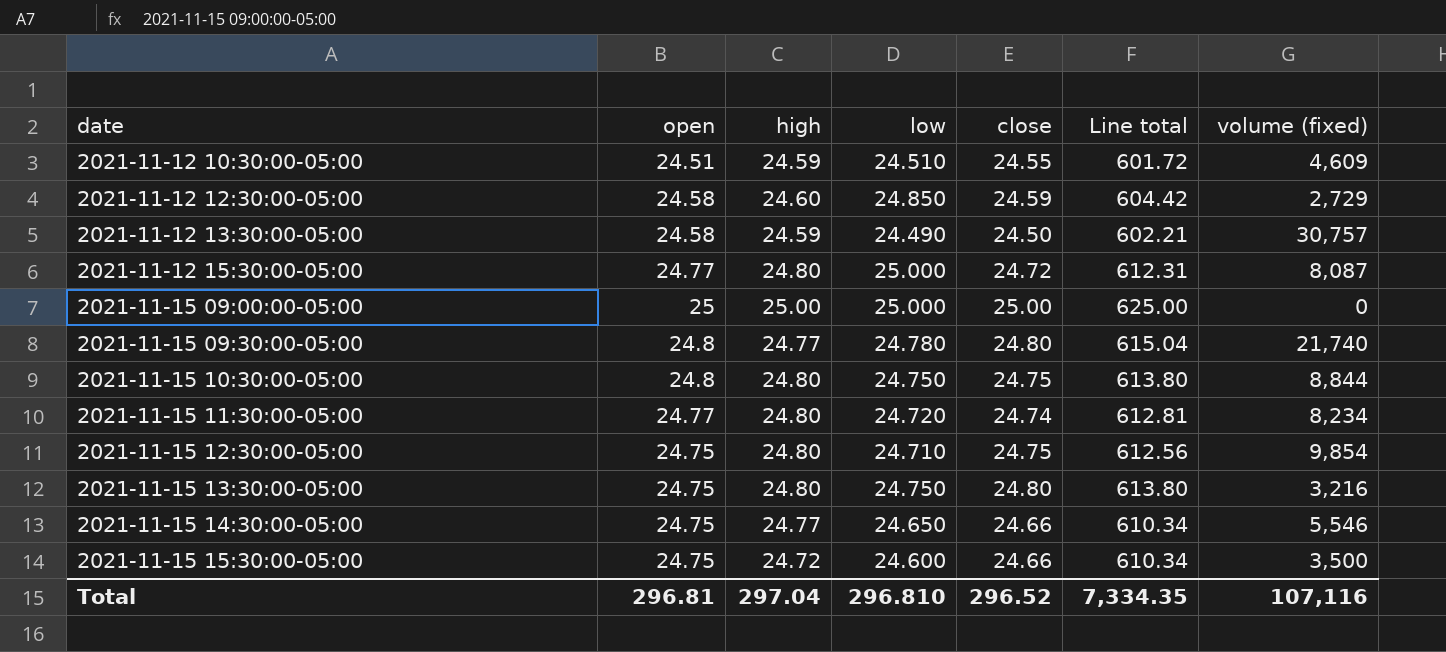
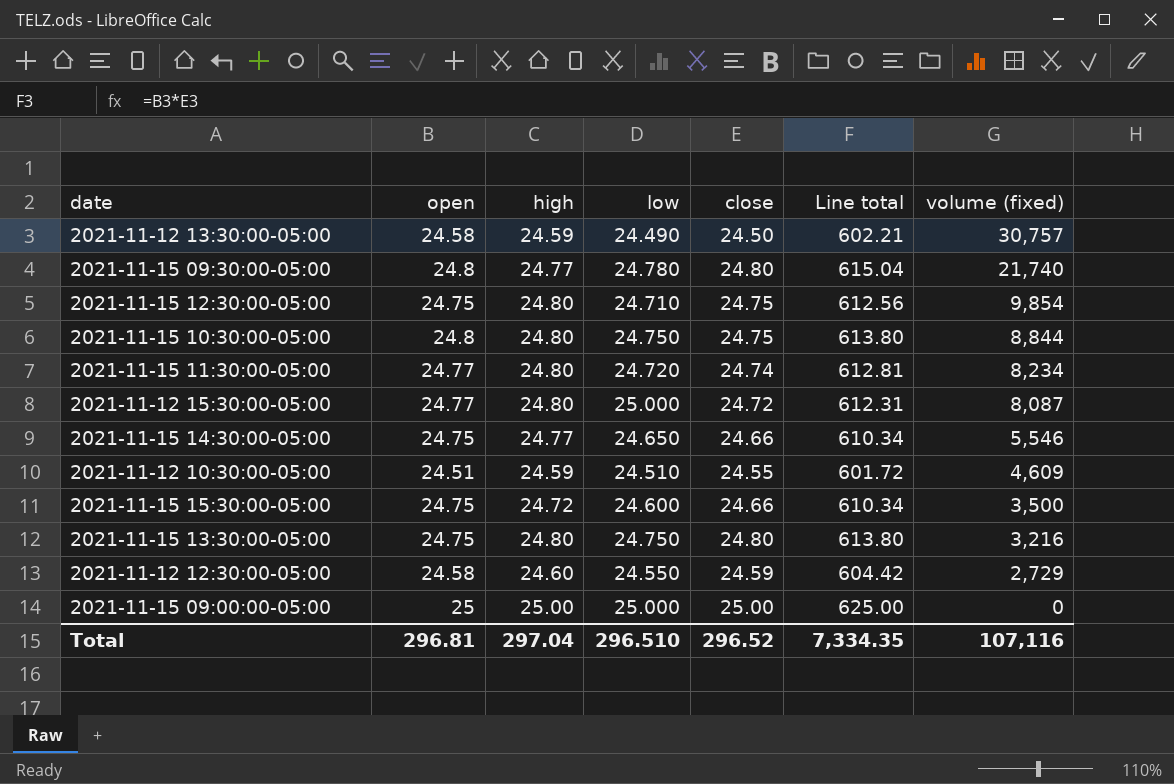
row order: date ascending -> volume (fixed) descending
2021-11-12 12:30:00-05:00 | low: 24.850 -> 24.550
Total | low: 296.810 -> 296.510

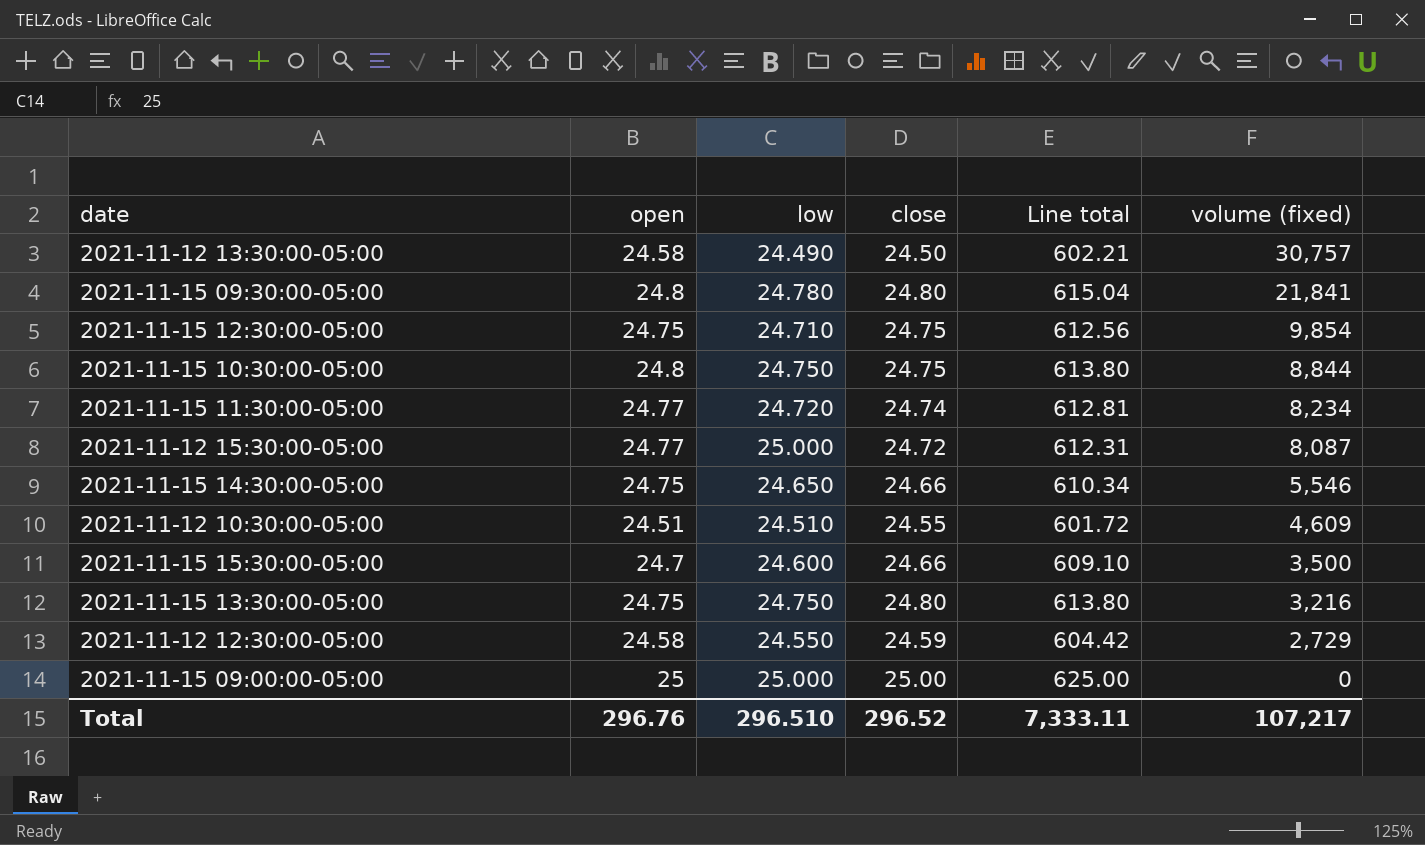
column high | position: 3 -> none
2021-11-15 09:30:00-05:00 | volume (fixed): 21,740 -> 21,841
2021-11-15 15:30:00-05:00 | open: 24.75 -> 24.7
2021-11-15 15:30:00-05:00 | Line total: 610.34 -> 609.10
Total | open: 296.81 -> 296.76
Total | Line total: 7,334.35 -> 7,333.11
Total | volume (fixed): 107,116 -> 107,217

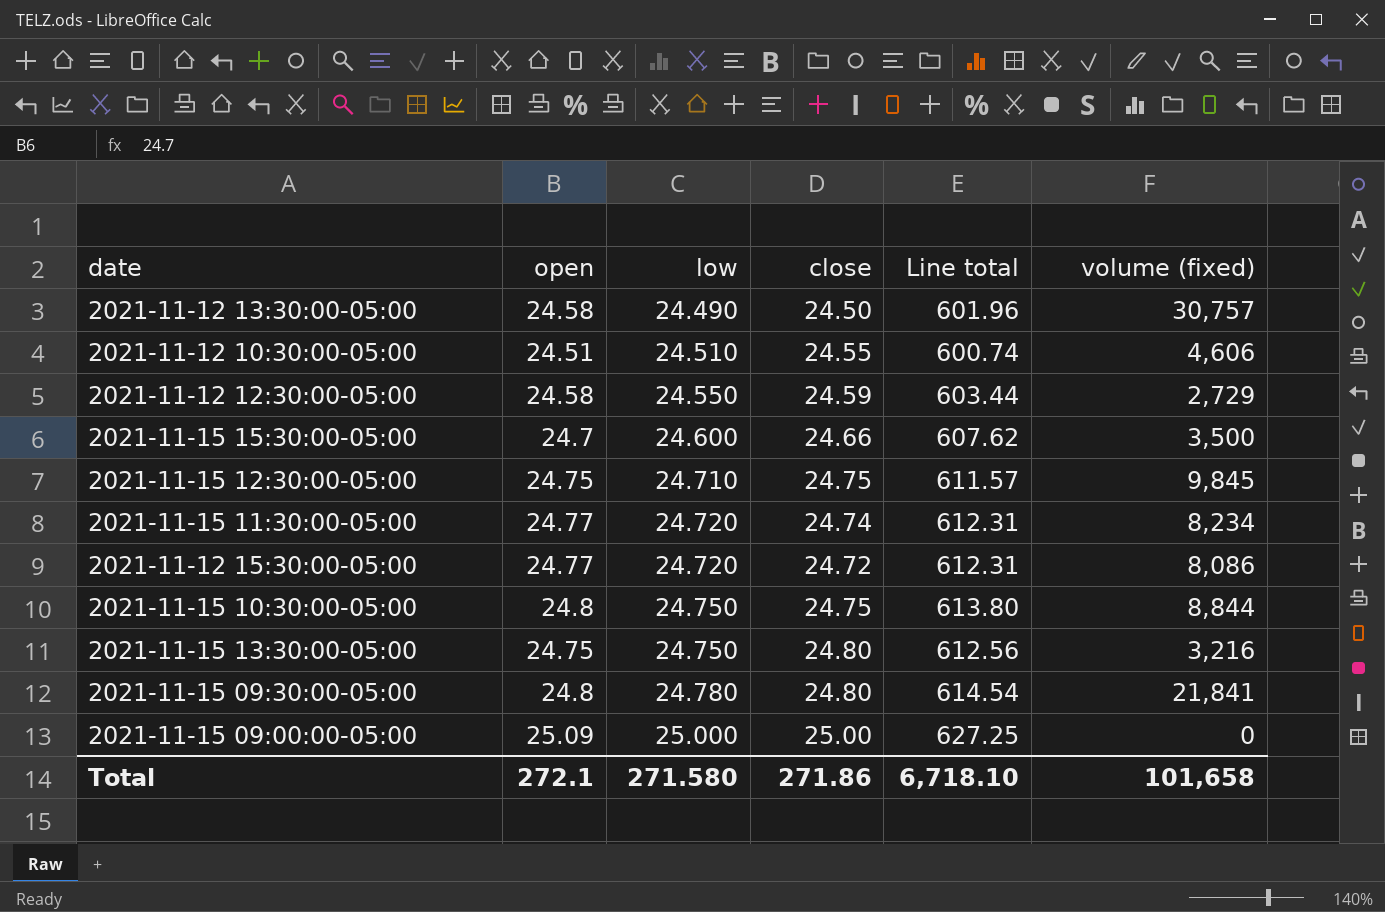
row order: volume (fixed) descending -> low ascending
column Line total | formula: [open] * [close] -> [open] * [low]
row 2021-11-15 14:30:00-05:00: 24.75 | 24.650 | 24.66 | 610.34 | 5,546 -> none
2021-11-12 10:30:00-05:00 | volume (fixed): 4,609 -> 4,606
2021-11-15 12:30:00-05:00 | volume (fixed): 9,854 -> 9,845
2021-11-12 15:30:00-05:00 | low: 25.000 -> 24.720
2021-11-12 15:30:00-05:00 | volume (fixed): 8,087 -> 8,086
2021-11-15 09:00:00-05:00 | open: 25 -> 25.09
Total | open: 296.76 -> 272.1
Total | low: 296.510 -> 271.580
Total | close: 296.52 -> 271.86
Total | Line total: 7,333.11 -> 6,718.10
Total | volume (fixed): 107,217 -> 101,658

